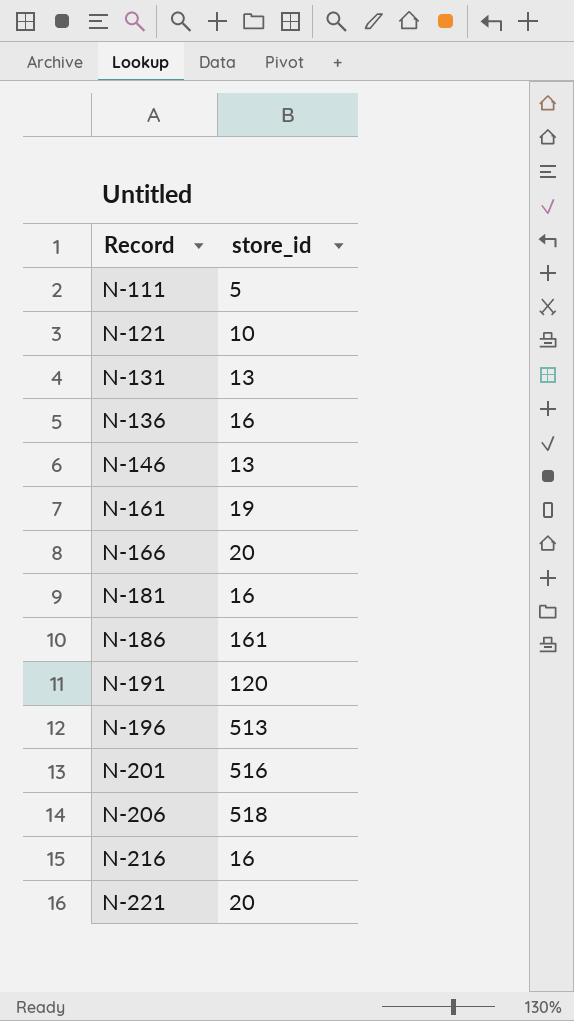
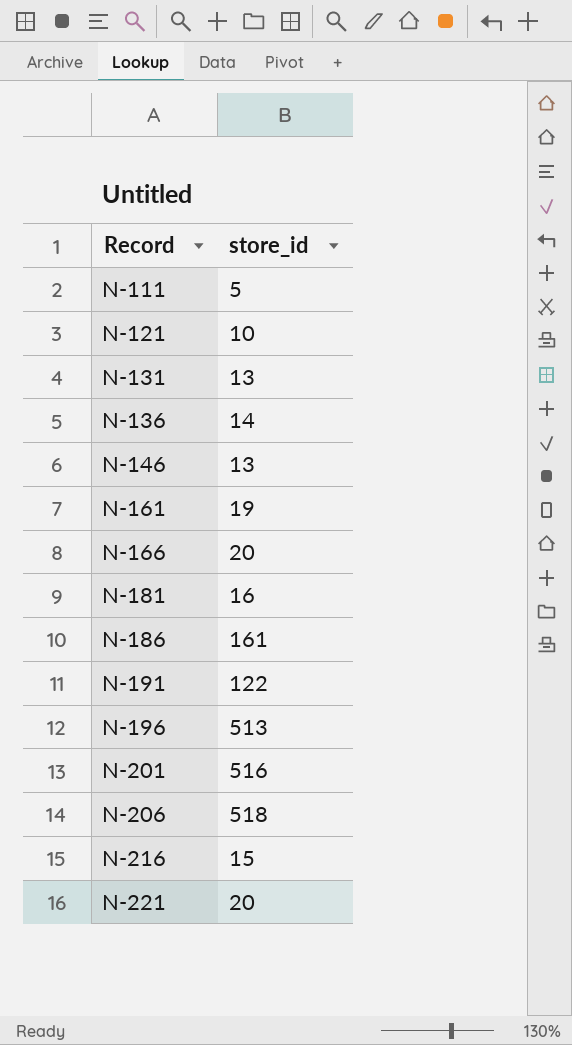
N-136 | store_id: 16 -> 14
N-191 | store_id: 120 -> 122
N-216 | store_id: 16 -> 15

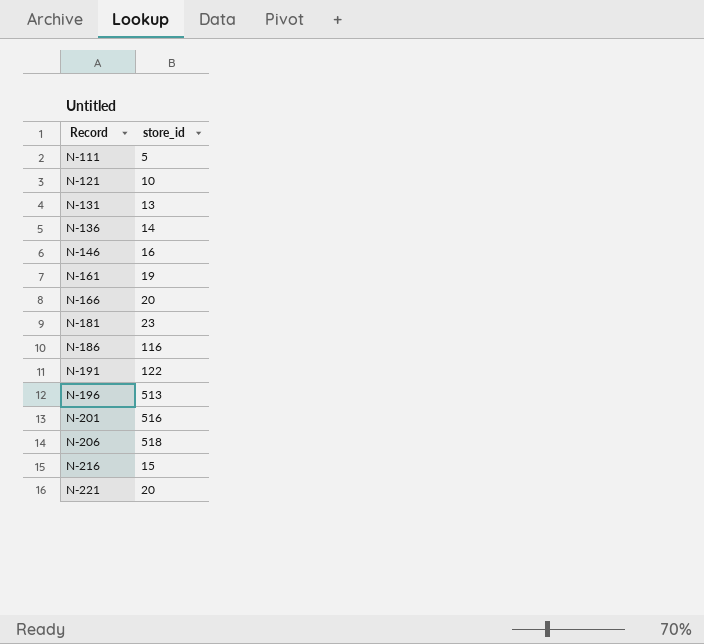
N-146 | store_id: 13 -> 16
N-181 | store_id: 16 -> 23
N-186 | store_id: 161 -> 116

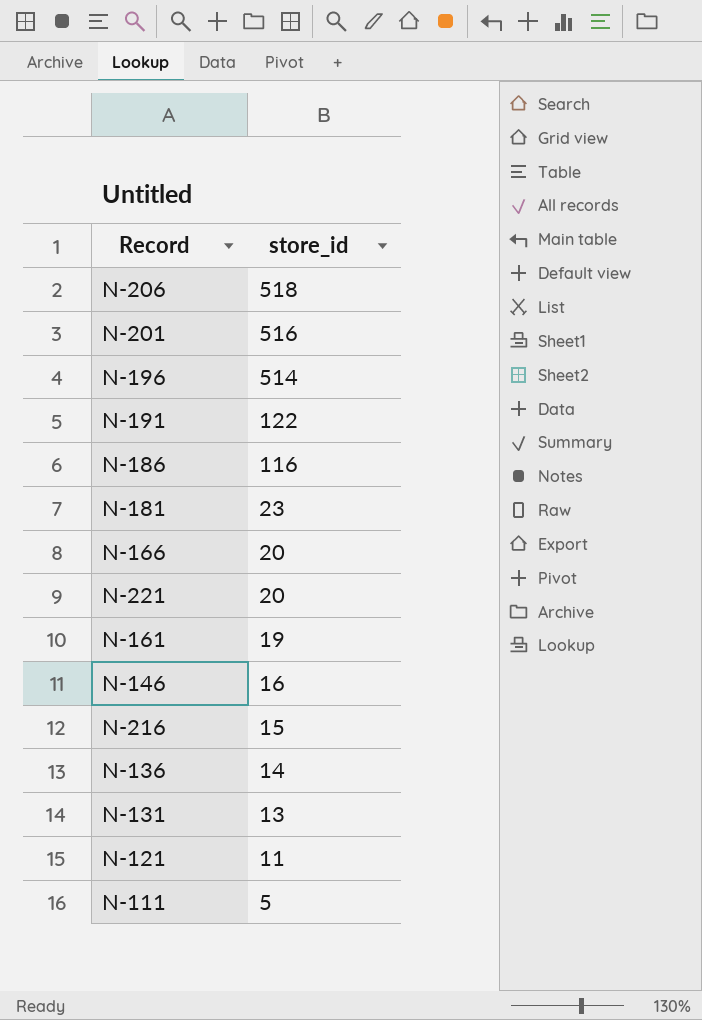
row order: Record ascending -> store_id descending
N-196 | store_id: 513 -> 514
N-121 | store_id: 10 -> 11

